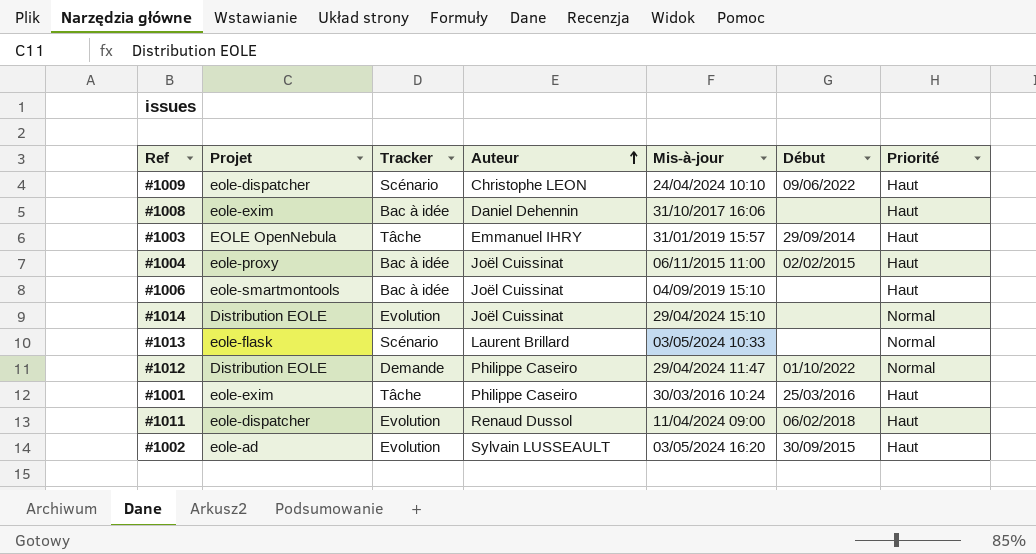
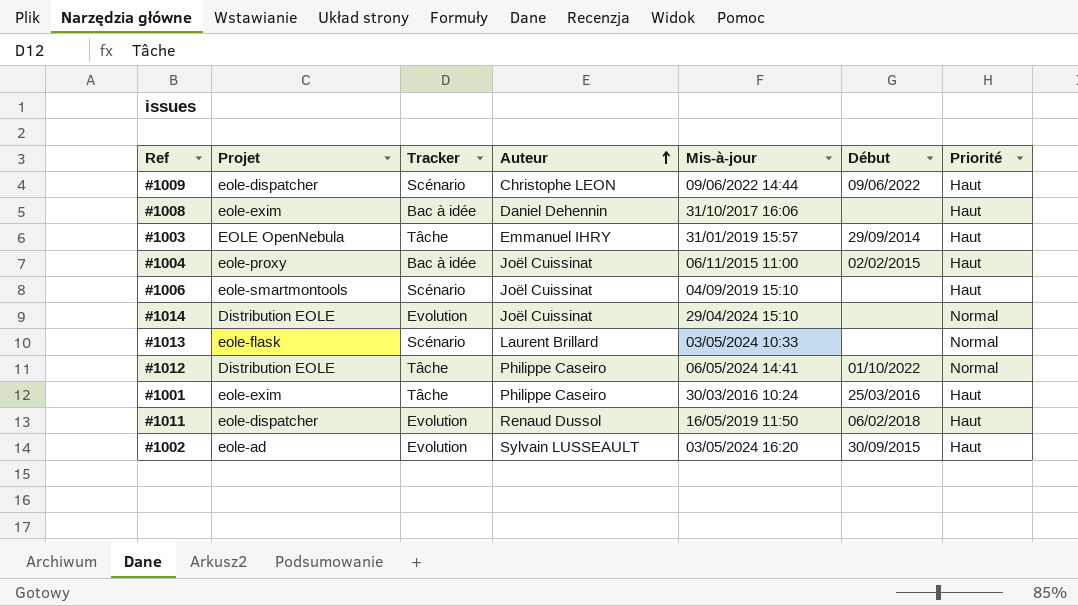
#1009 | Mis-à-jour: 24/04/2024 10:10 -> 09/06/2022 14:44
#1006 | Tracker: Bac à idée -> Scénario
#1012 | Tracker: Demande -> Tâche
#1012 | Mis-à-jour: 29/04/2024 11:47 -> 06/05/2024 14:41
#1011 | Mis-à-jour: 11/04/2024 09:00 -> 16/05/2019 11:50

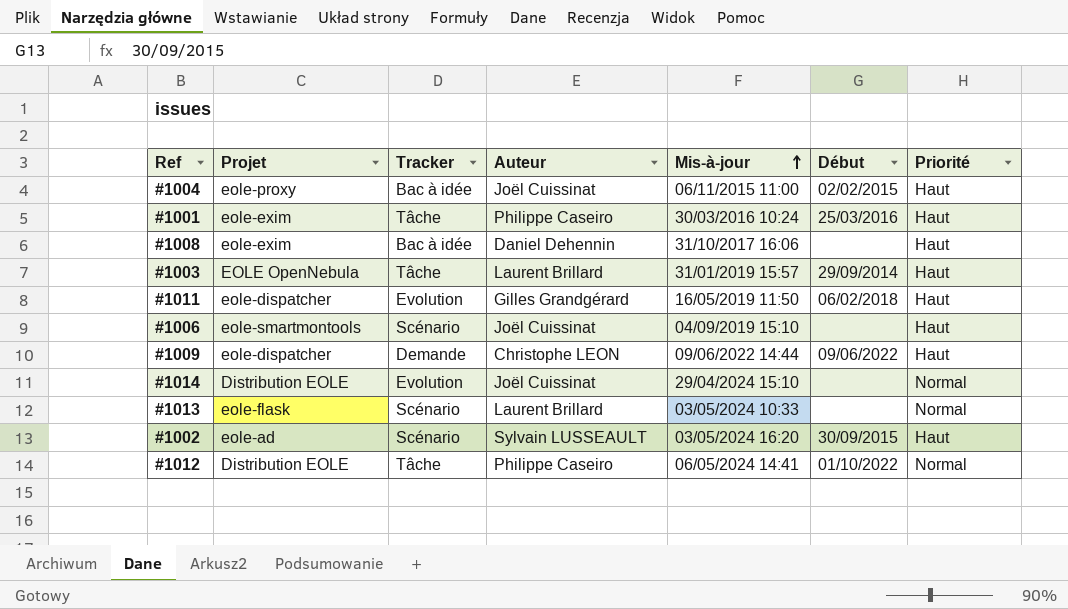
row order: Auteur ascending -> Mis-à-jour ascending
#1003 | Auteur: Emmanuel IHRY -> Laurent Brillard
#1011 | Auteur: Renaud Dussol -> Gilles Grandgérard
#1009 | Tracker: Scénario -> Demande
#1002 | Tracker: Evolution -> Scénario

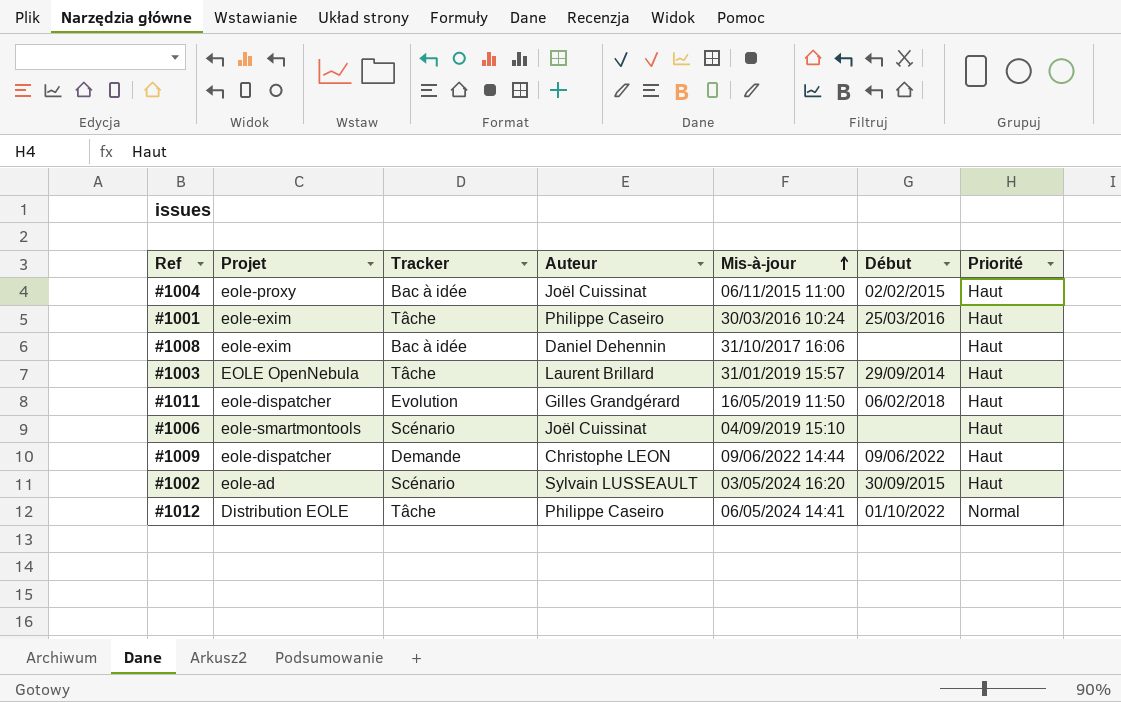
row #1014: Distribution EOLE | Evolution | Joël Cuissinat | 29/04/2024 15:10 | none | Normal -> none
row #1013: eole-flask | Scénario | Laurent Brillard | 03/05/2024 10:33 | none | Normal -> none

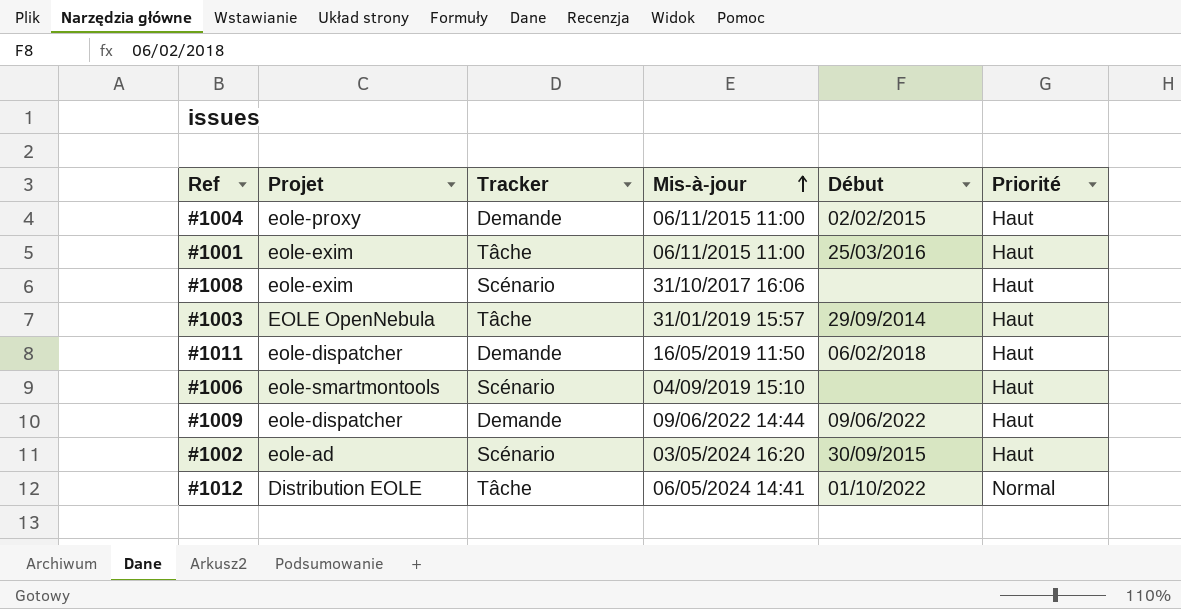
column Auteur | position: 4 -> none
#1004 | Tracker: Bac à idée -> Demande
#1001 | Mis-à-jour: 30/03/2016 10:24 -> 06/11/2015 11:00
#1008 | Tracker: Bac à idée -> Scénario
#1011 | Tracker: Evolution -> Demande

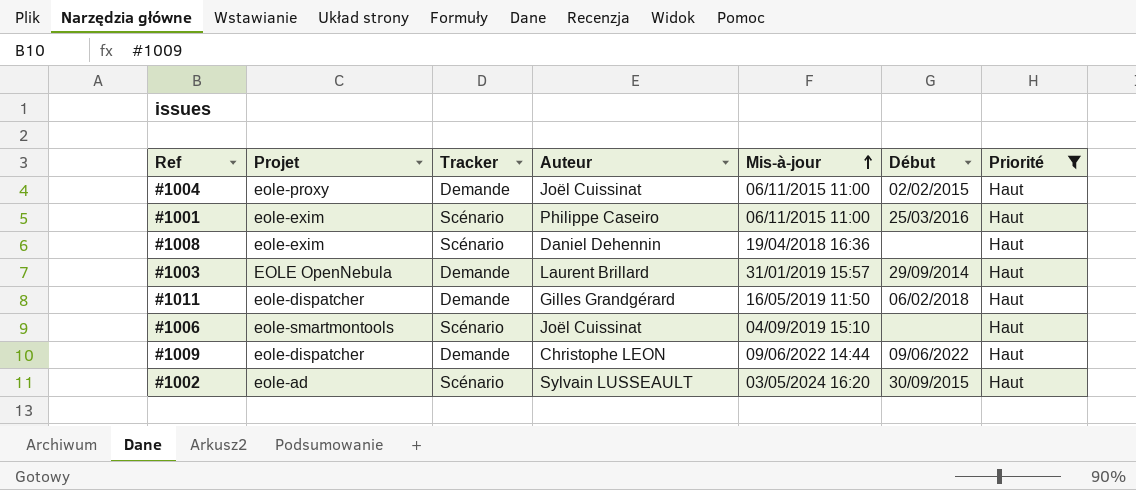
filter: none -> Priorité = Haut
column Auteur | position: none -> 4
#1001 | Tracker: Tâche -> Scénario
#1008 | Mis-à-jour: 31/10/2017 16:06 -> 19/04/2018 16:36
#1003 | Tracker: Tâche -> Demande

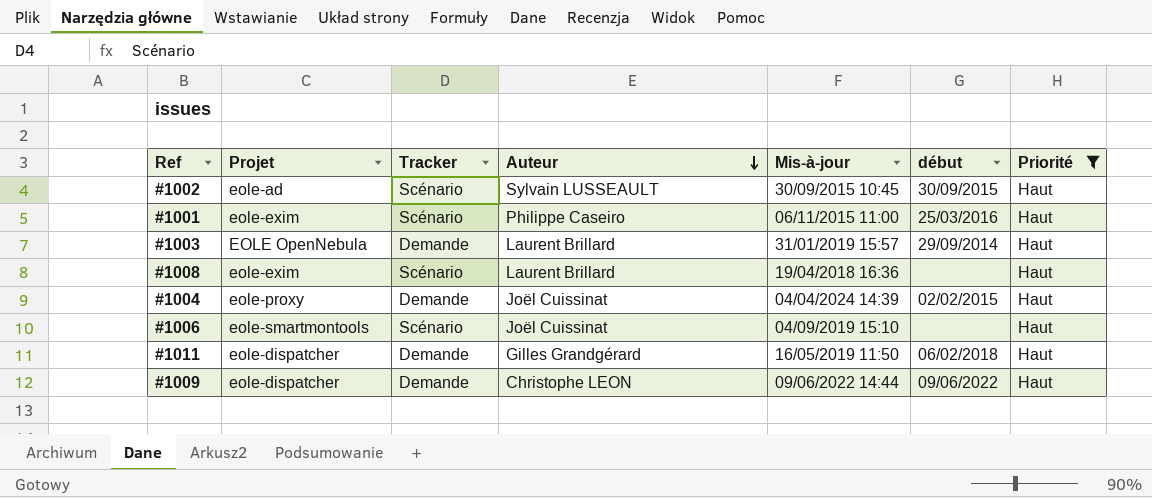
row order: Mis-à-jour ascending -> Auteur descending
column name: Début -> début
#1002 | Mis-à-jour: 03/05/2024 16:20 -> 30/09/2015 10:45
#1008 | Auteur: Daniel Dehennin -> Laurent Brillard
#1004 | Mis-à-jour: 06/11/2015 11:00 -> 04/04/2024 14:39

